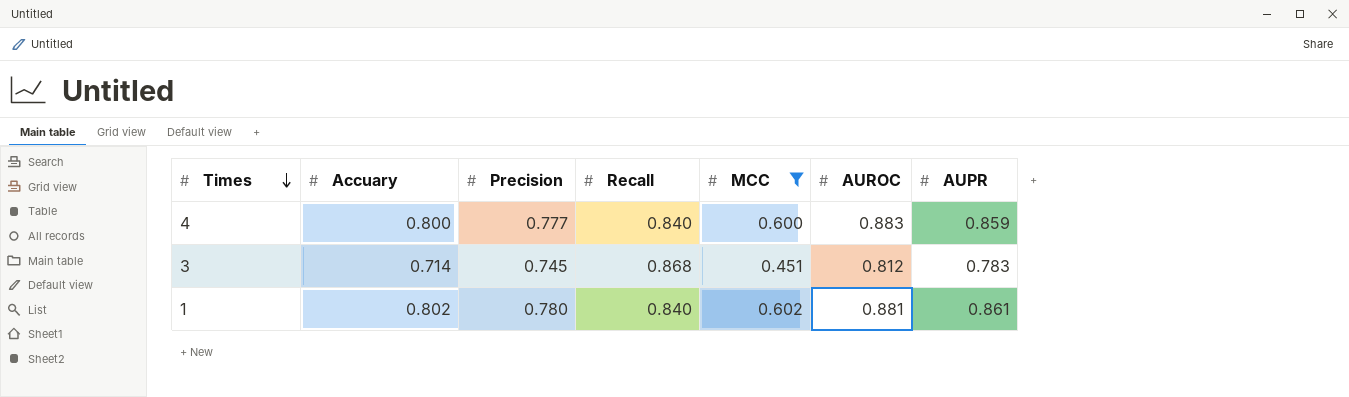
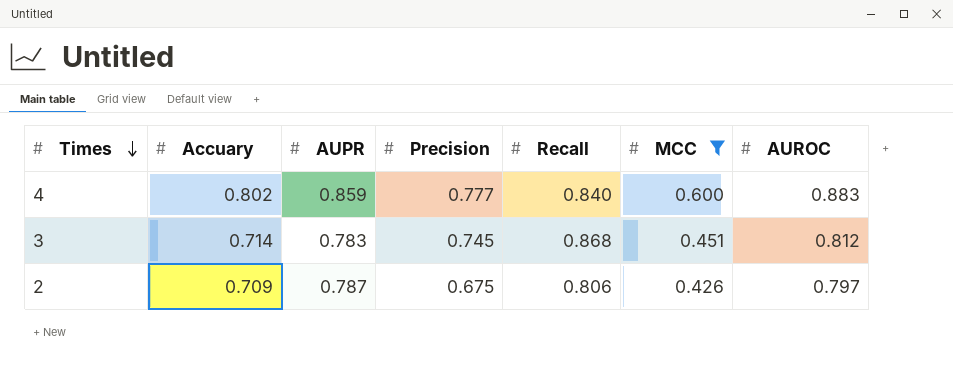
column AUPR | position: 7 -> 3
row 1: 0.802 | 0.780 | 0.840 | 0.602 | 0.881 | 0.861 -> none
4 | Accuary: 0.800 -> 0.802
row 2: none -> 0.709 | 0.787 | 0.675 | 0.806 | 0.426 | 0.797

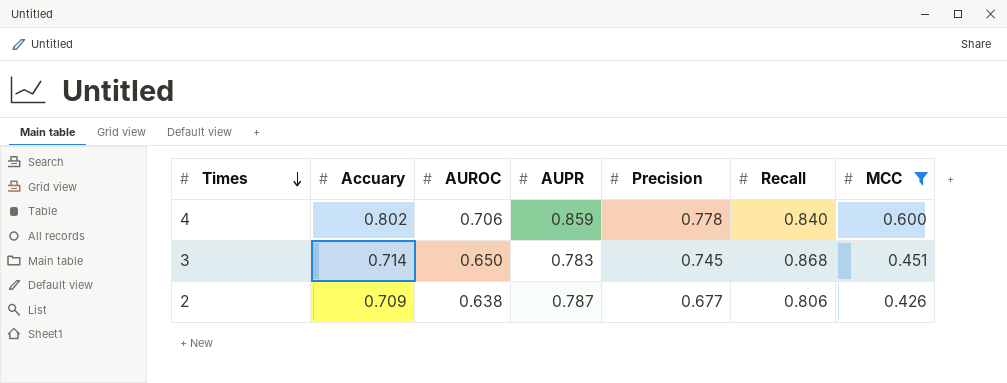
column AUROC | position: 7 -> 3
4 | AUROC: 0.883 -> 0.706
4 | Precision: 0.777 -> 0.778
3 | AUROC: 0.812 -> 0.650
2 | AUROC: 0.797 -> 0.638
2 | Precision: 0.675 -> 0.677

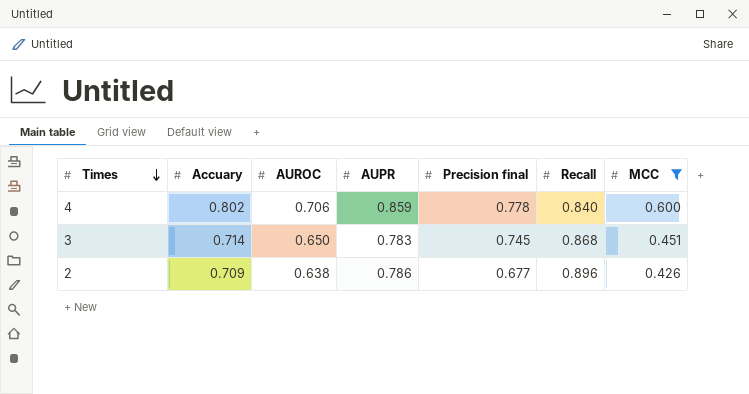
column name: Precision -> Precision final
2 | AUPR: 0.787 -> 0.786
2 | Recall: 0.806 -> 0.896

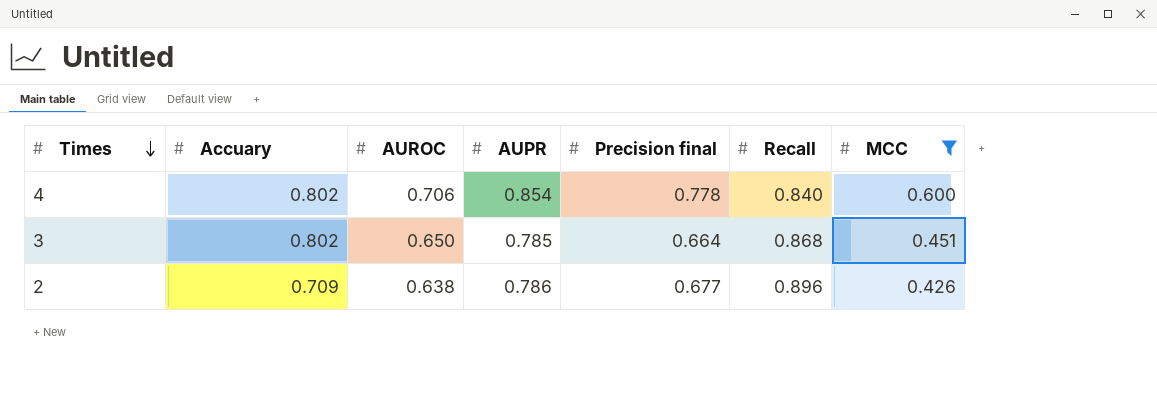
4 | AUPR: 0.859 -> 0.854
3 | Accuary: 0.714 -> 0.802
3 | AUPR: 0.783 -> 0.785
3 | Precision final: 0.745 -> 0.664

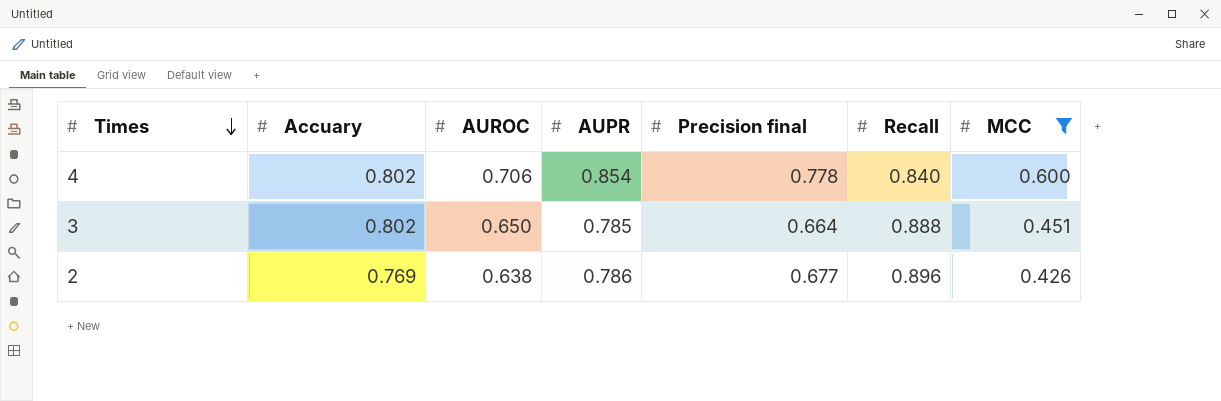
3 | Recall: 0.868 -> 0.888
2 | Accuary: 0.709 -> 0.769

